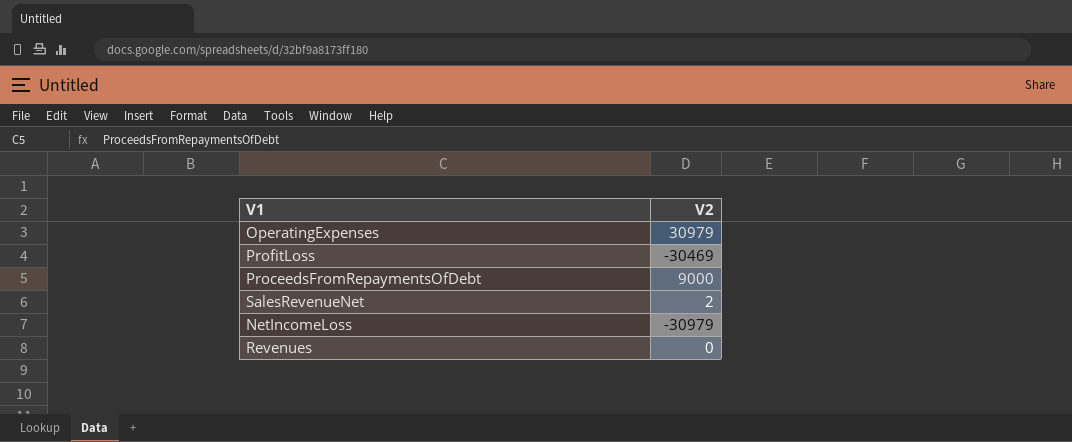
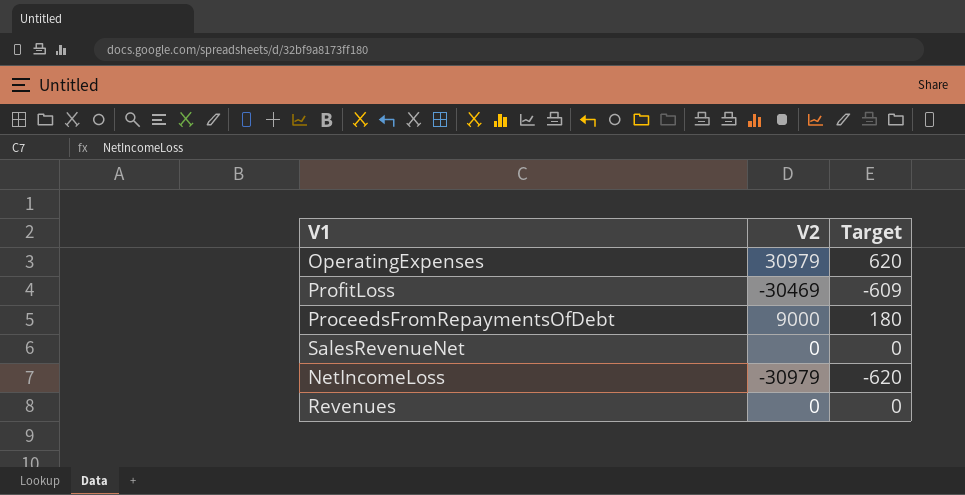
column Target | formula: none -> [V2] * 0.02
SalesRevenueNet | V2: 2 -> 0

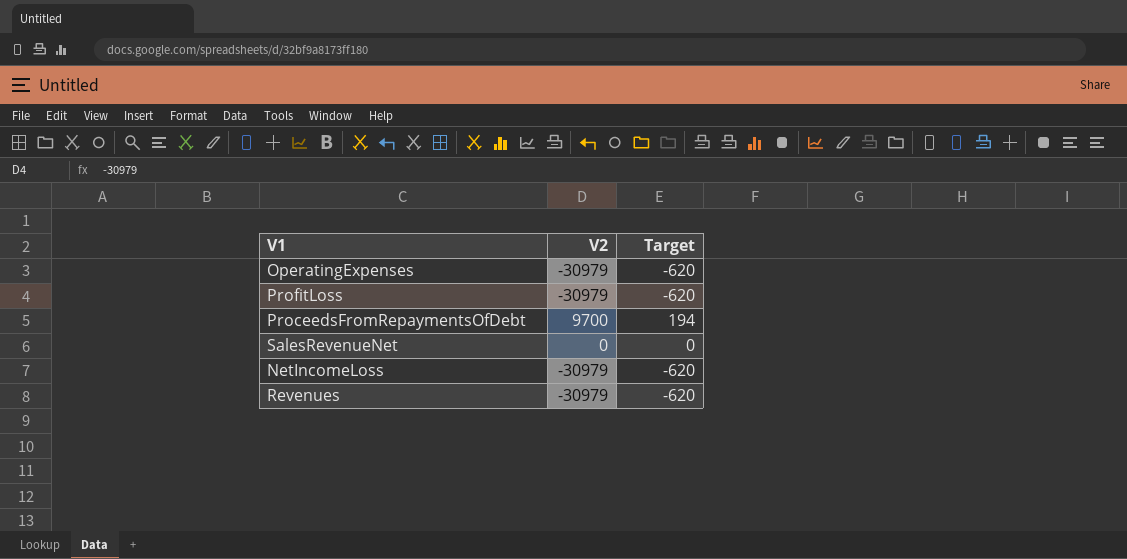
OperatingExpenses | V2: 30979 -> -30979
OperatingExpenses | Target: 620 -> -620
ProfitLoss | V2: -30469 -> -30979
ProfitLoss | Target: -609 -> -620
ProceedsFromRepaymentsOfDebt | V2: 9000 -> 9700
ProceedsFromRepaymentsOfDebt | Target: 180 -> 194
Revenues | V2: 0 -> -30979
Revenues | Target: 0 -> -620

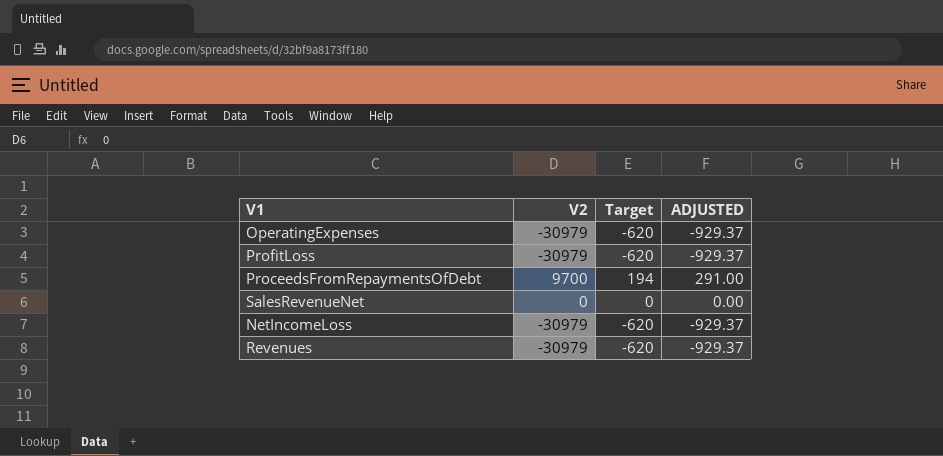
column ADJUSTED | formula: none -> [V2] * 0.03

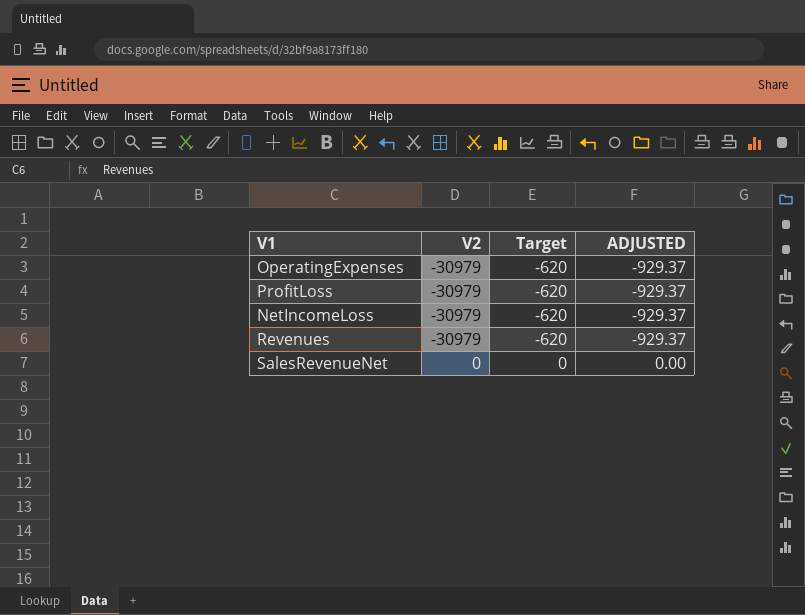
row order: none -> V2 ascending
row ProceedsFromRepaymentsOfDebt: 9700 | 194 | 291.00 -> none

